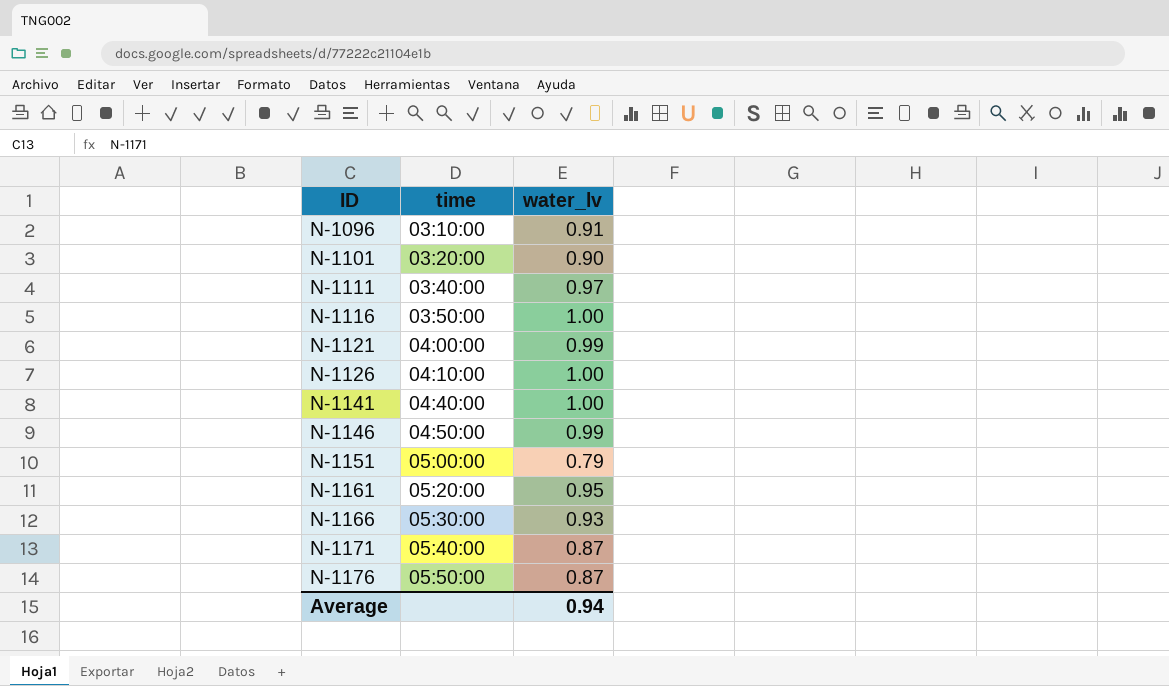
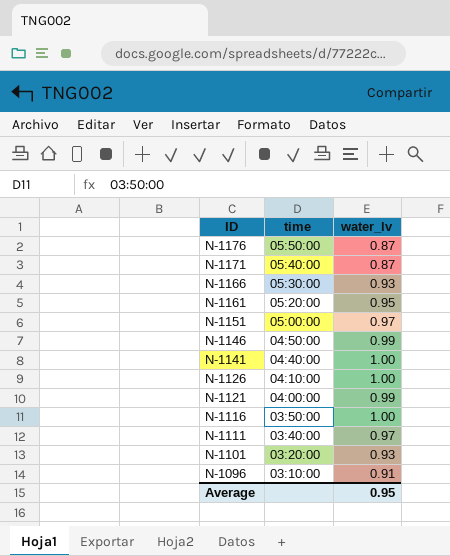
row order: ID ascending -> ID descending
N-1151 | water_lv: 0.79 -> 0.97
N-1101 | water_lv: 0.90 -> 0.93
Average | water_lv: 0.94 -> 0.95

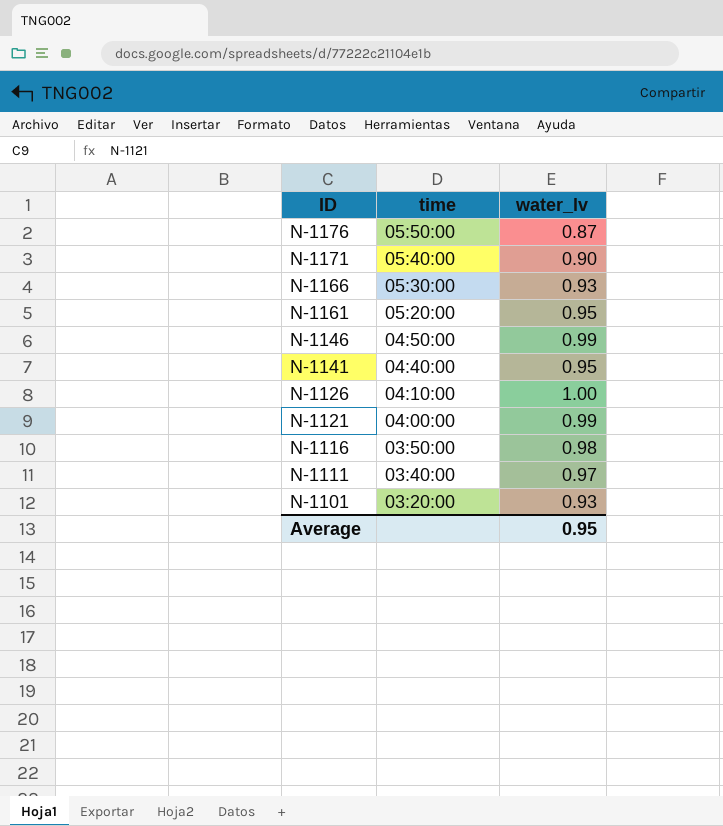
row N-1151: 05:00:00 | 0.97 -> none
row N-1096: 03:10:00 | 0.91 -> none
N-1171 | water_lv: 0.87 -> 0.90
N-1141 | water_lv: 1.00 -> 0.95
N-1116 | water_lv: 1.00 -> 0.98

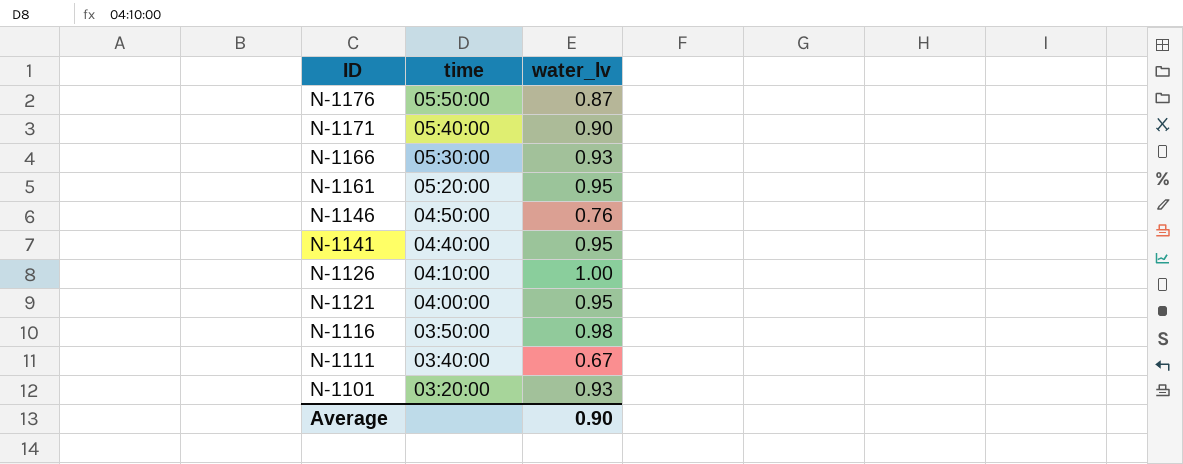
N-1146 | water_lv: 0.99 -> 0.76
N-1121 | water_lv: 0.99 -> 0.95
N-1111 | water_lv: 0.97 -> 0.67
Average | water_lv: 0.95 -> 0.90

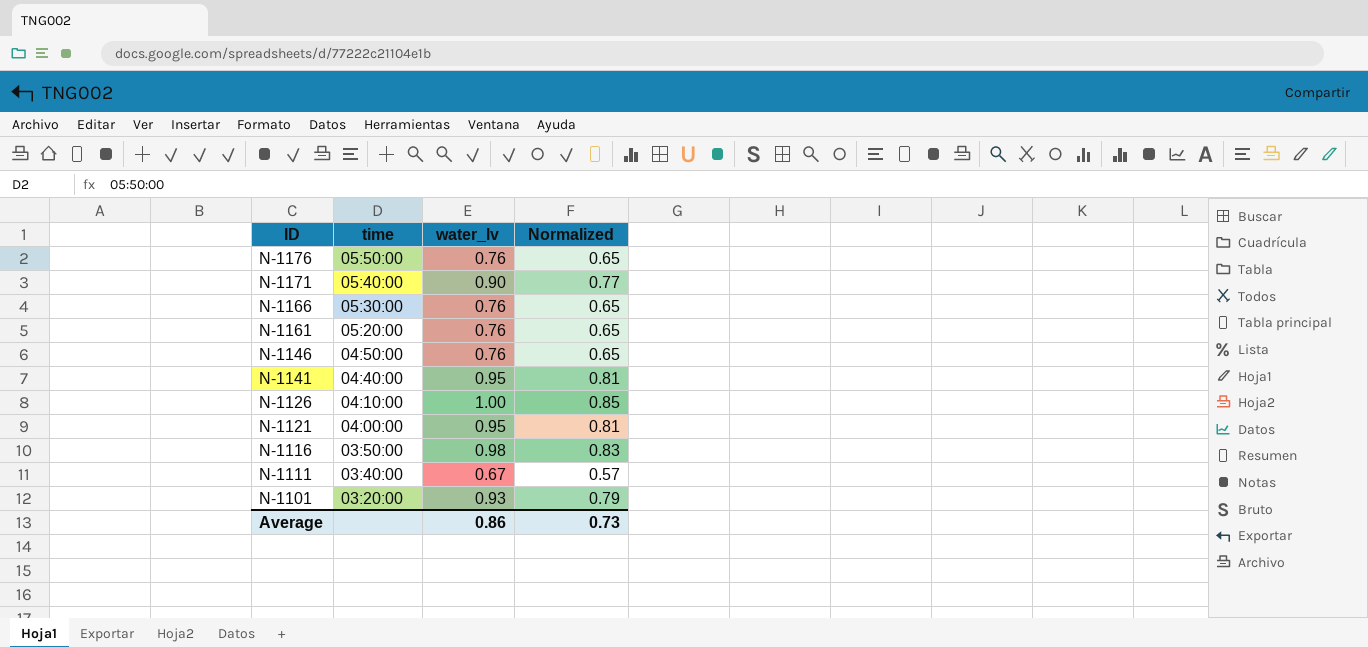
column Normalized | formula: none -> [water_lv] * 0.85
N-1176 | water_lv: 0.87 -> 0.76
N-1166 | water_lv: 0.93 -> 0.76
N-1161 | water_lv: 0.95 -> 0.76
Average | water_lv: 0.90 -> 0.86

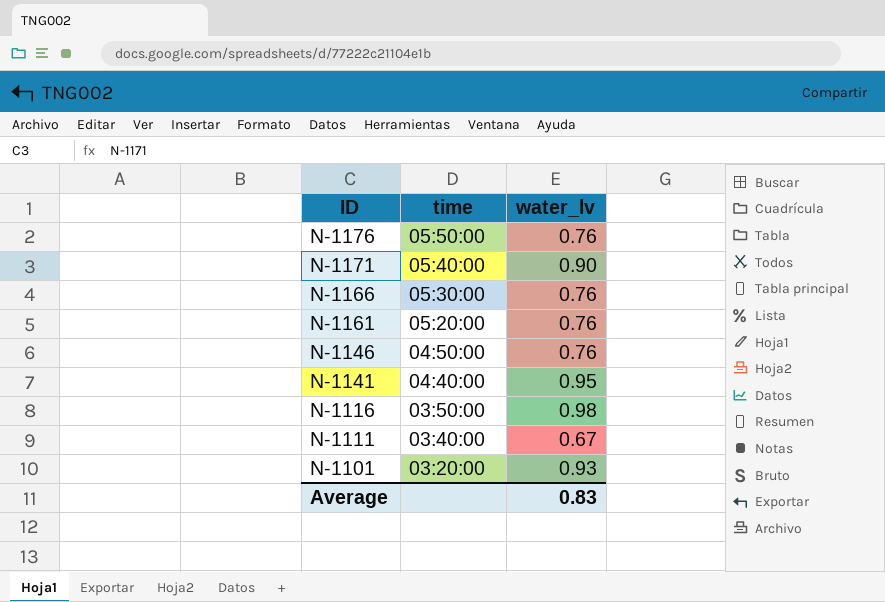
column Normalized | formula: [water_lv] * 0.85 -> none
row N-1126: 04:10:00 | 1.00 | 0.85 -> none
row N-1121: 04:00:00 | 0.95 | 0.81 -> none
Average | water_lv: 0.86 -> 0.83

